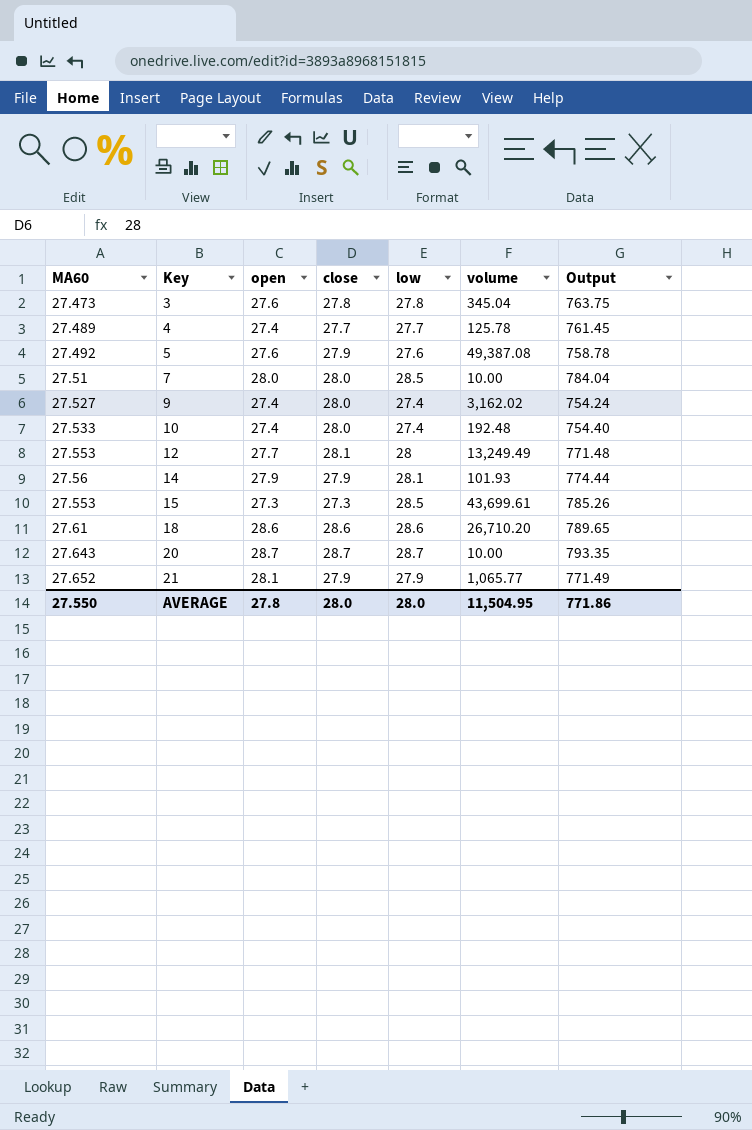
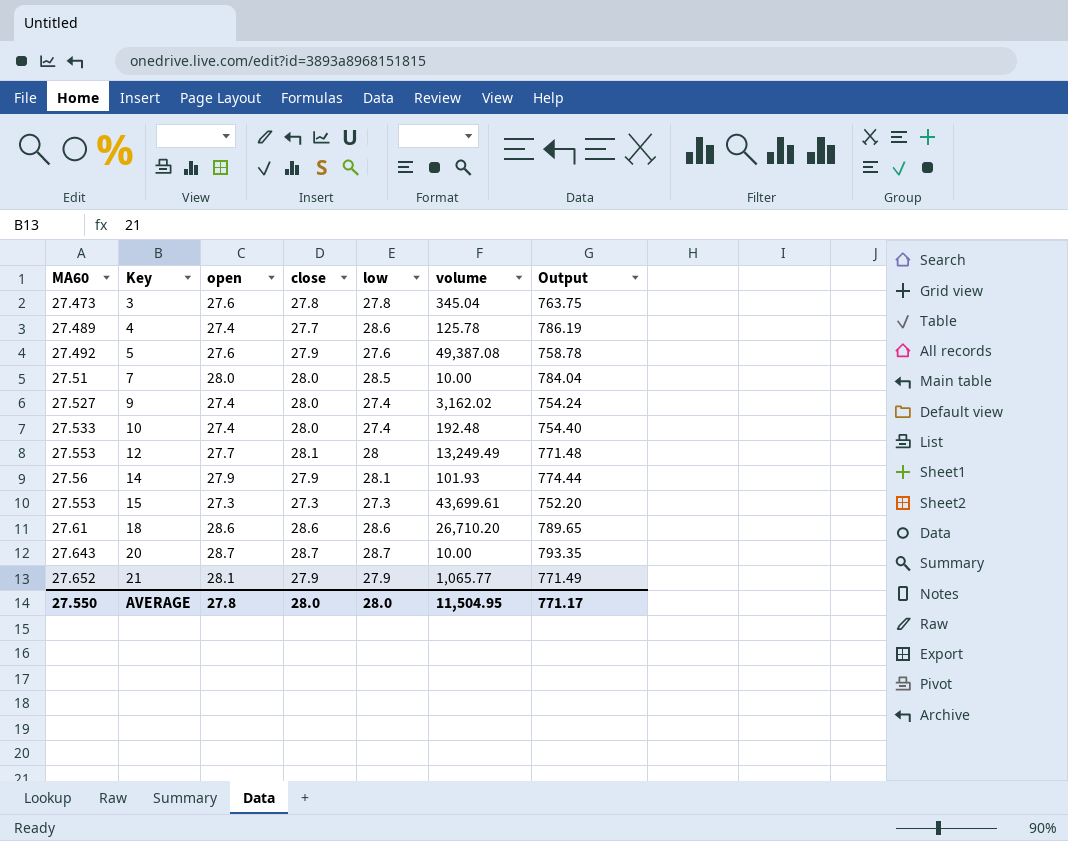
4 | low: 27.7 -> 28.6
4 | Output: 761.45 -> 786.19
15 | low: 28.5 -> 27.3
15 | Output: 785.26 -> 752.20
AVERAGE | Output: 771.86 -> 771.17

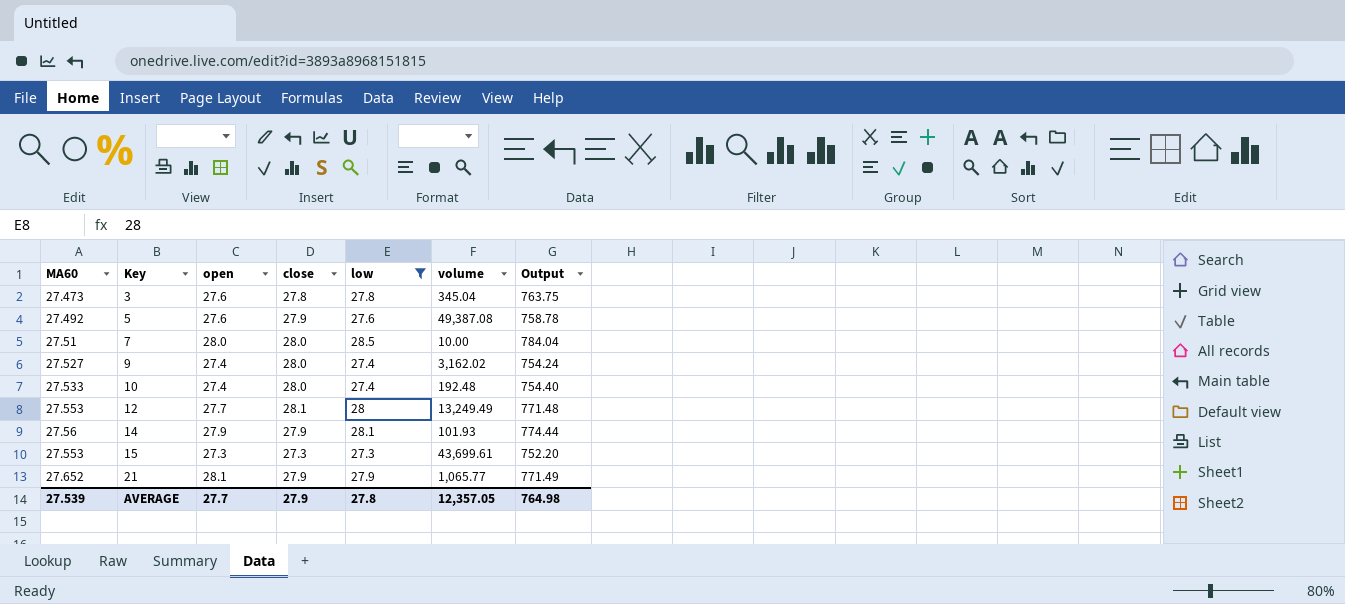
filter: none -> low <= 28.5
AVERAGE | MA60: 27.550 -> 27.539
AVERAGE | open: 27.8 -> 27.7
AVERAGE | close: 28.0 -> 27.9
AVERAGE | low: 28.0 -> 27.8
AVERAGE | volume: 11,504.95 -> 12,357.05
AVERAGE | Output: 771.17 -> 764.98

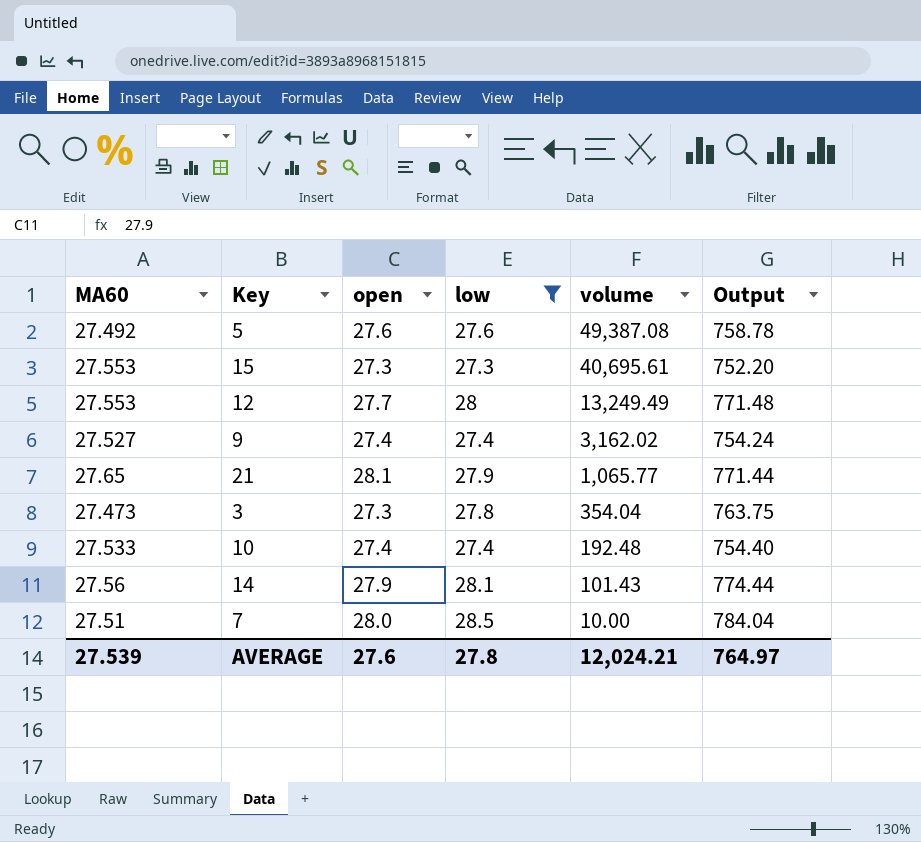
row order: Key ascending -> volume descending
column close | position: 4 -> none
15 | volume: 43,699.61 -> 40,695.61
21 | MA60: 27.652 -> 27.65
21 | Output: 771.49 -> 771.44
3 | open: 27.6 -> 27.3
3 | volume: 345.04 -> 354.04
14 | volume: 101.93 -> 101.43
AVERAGE | open: 27.7 -> 27.6
AVERAGE | volume: 12,357.05 -> 12,024.21
AVERAGE | Output: 764.98 -> 764.97

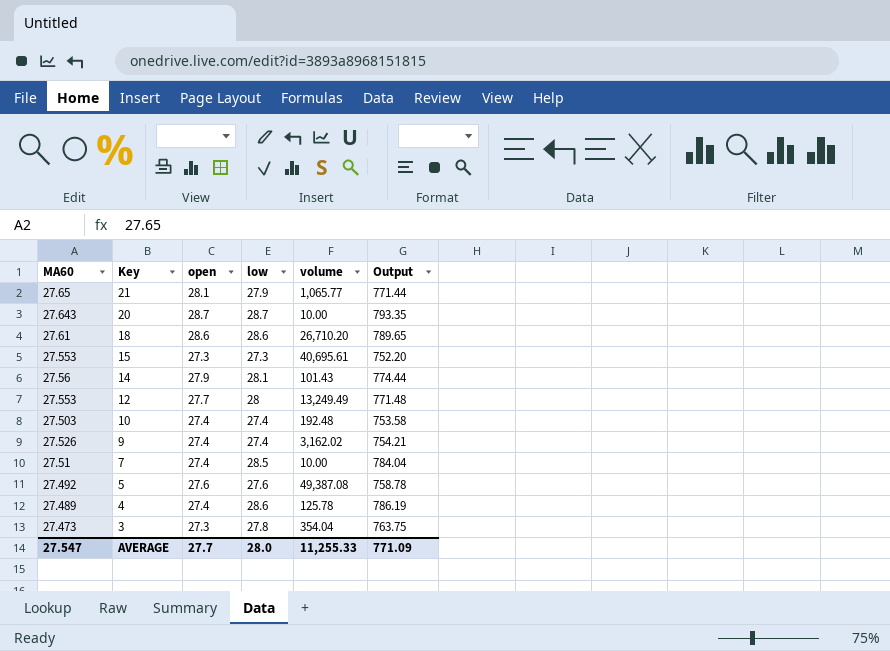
filter: low <= 28.5 -> none
row order: volume descending -> Key descending
10 | MA60: 27.533 -> 27.503
10 | Output: 754.40 -> 753.58
9 | MA60: 27.527 -> 27.526
9 | Output: 754.24 -> 754.21
7 | open: 28.0 -> 27.4
AVERAGE | MA60: 27.539 -> 27.547
AVERAGE | open: 27.6 -> 27.7
AVERAGE | low: 27.8 -> 28.0
AVERAGE | volume: 12,024.21 -> 11,255.33
AVERAGE | Output: 764.97 -> 771.09

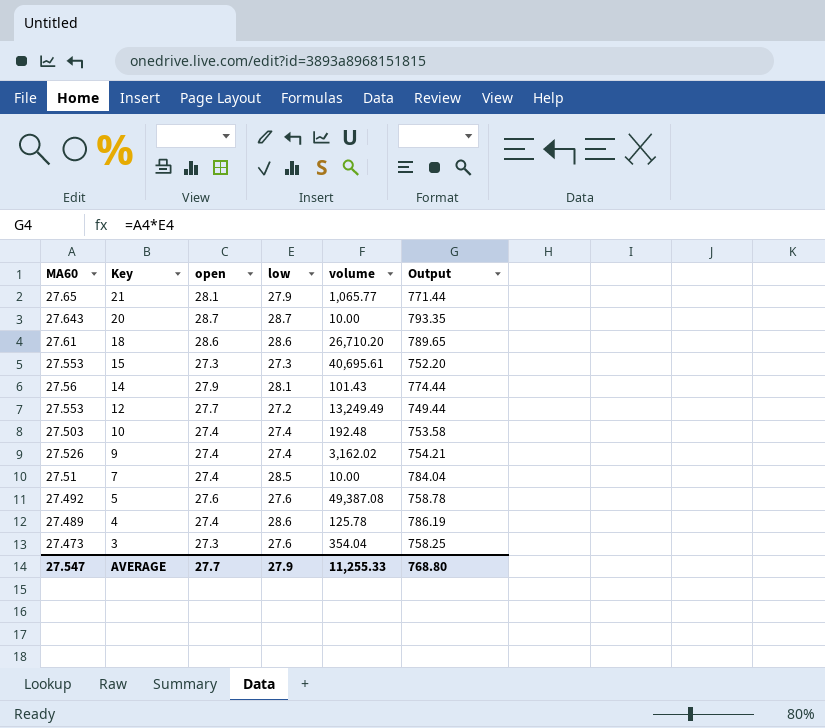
12 | low: 28 -> 27.2
12 | Output: 771.48 -> 749.44
3 | low: 27.8 -> 27.6
3 | Output: 763.75 -> 758.25
AVERAGE | low: 28.0 -> 27.9
AVERAGE | Output: 771.09 -> 768.80

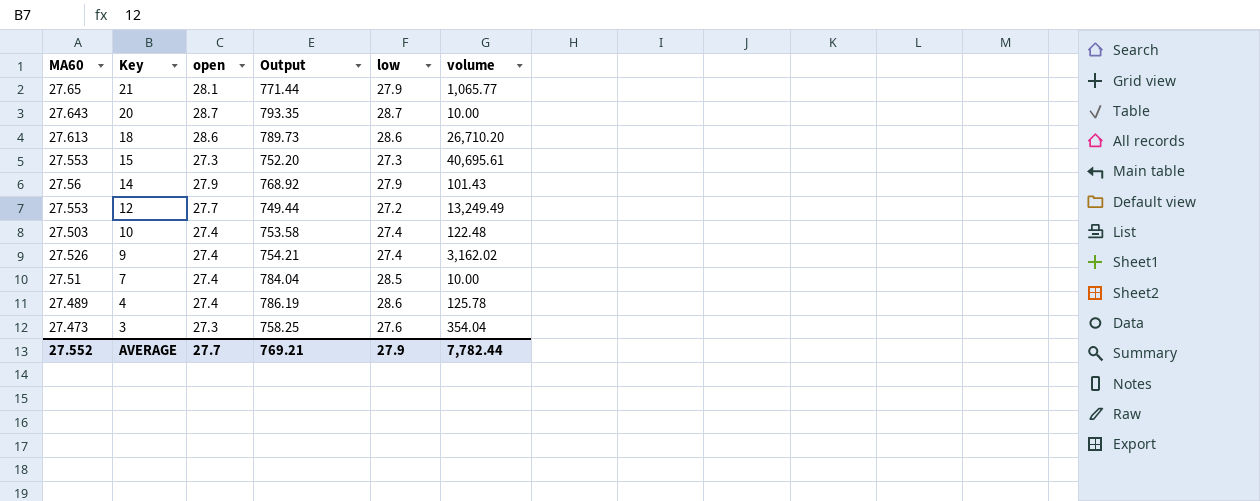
column Output | position: 6 -> 4
row 5: 27.492 | 27.6 | 27.6 | 49,387.08 | 758.78 -> none
18 | MA60: 27.61 -> 27.613
18 | Output: 789.65 -> 789.73
14 | Output: 774.44 -> 768.92
14 | low: 28.1 -> 27.9
10 | volume: 192.48 -> 122.48
AVERAGE | MA60: 27.547 -> 27.552
AVERAGE | Output: 768.80 -> 769.21
AVERAGE | volume: 11,255.33 -> 7,782.44

